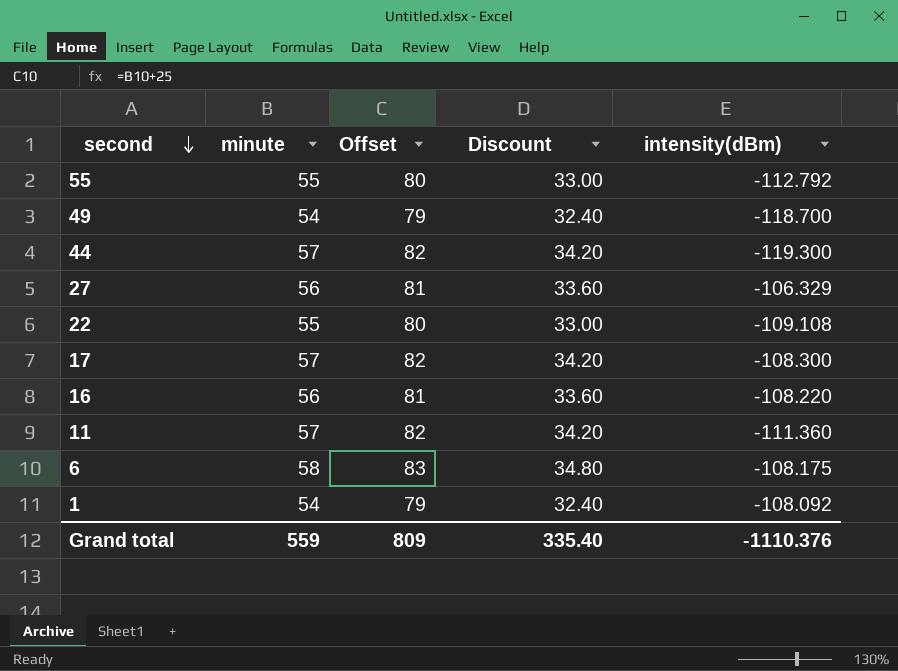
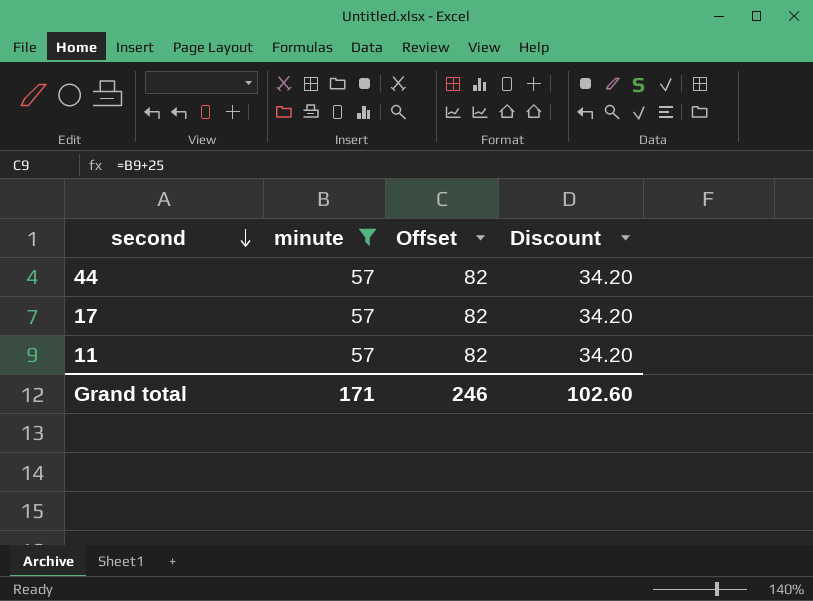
filter: none -> minute = 57
column intensity(dBm) | position: 5 -> none
Grand total | minute: 559 -> 171
Grand total | Offset: 809 -> 246
Grand total | Discount: 335.40 -> 102.60

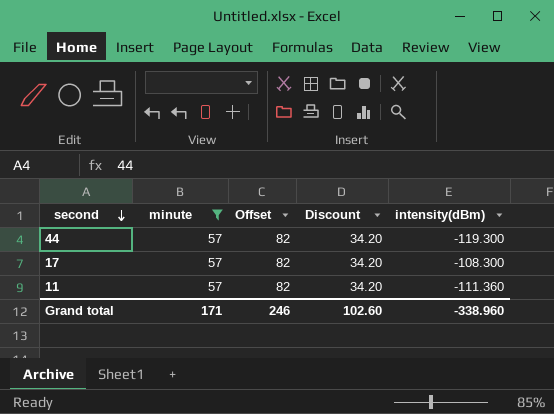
column intensity(dBm) | position: none -> 5

